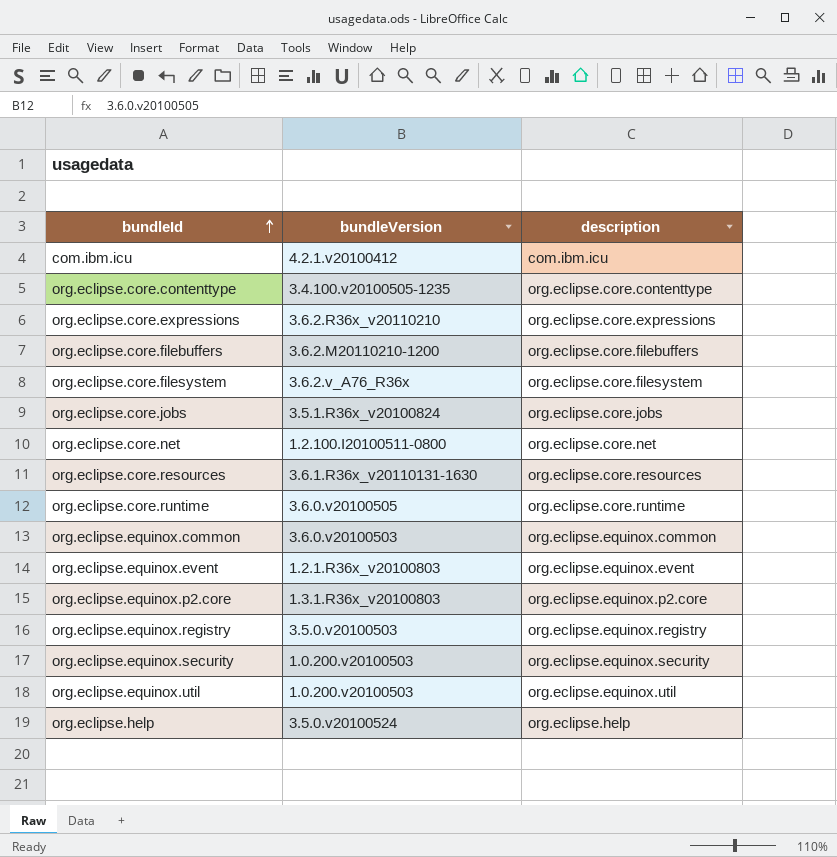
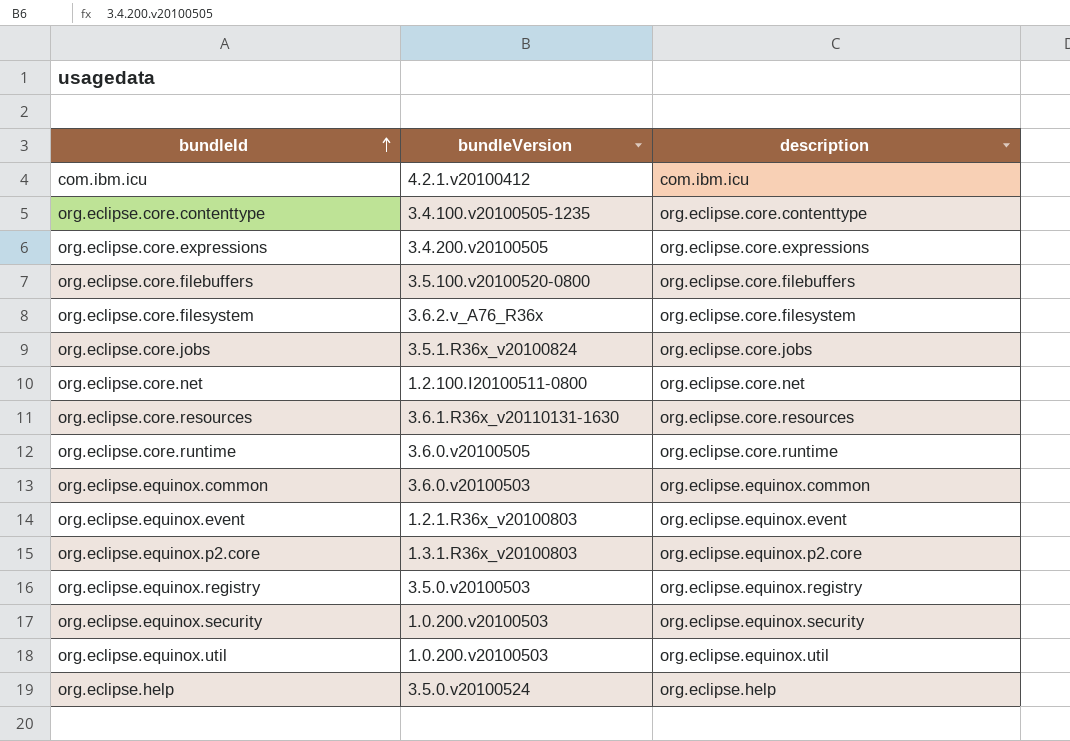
org.eclipse.core.expressions | bundleVersion: 3.6.2.R36x_v20110210 -> 3.4.200.v20100505
org.eclipse.core.filebuffers | bundleVersion: 3.6.2.M20110210-1200 -> 3.5.100.v20100520-0800

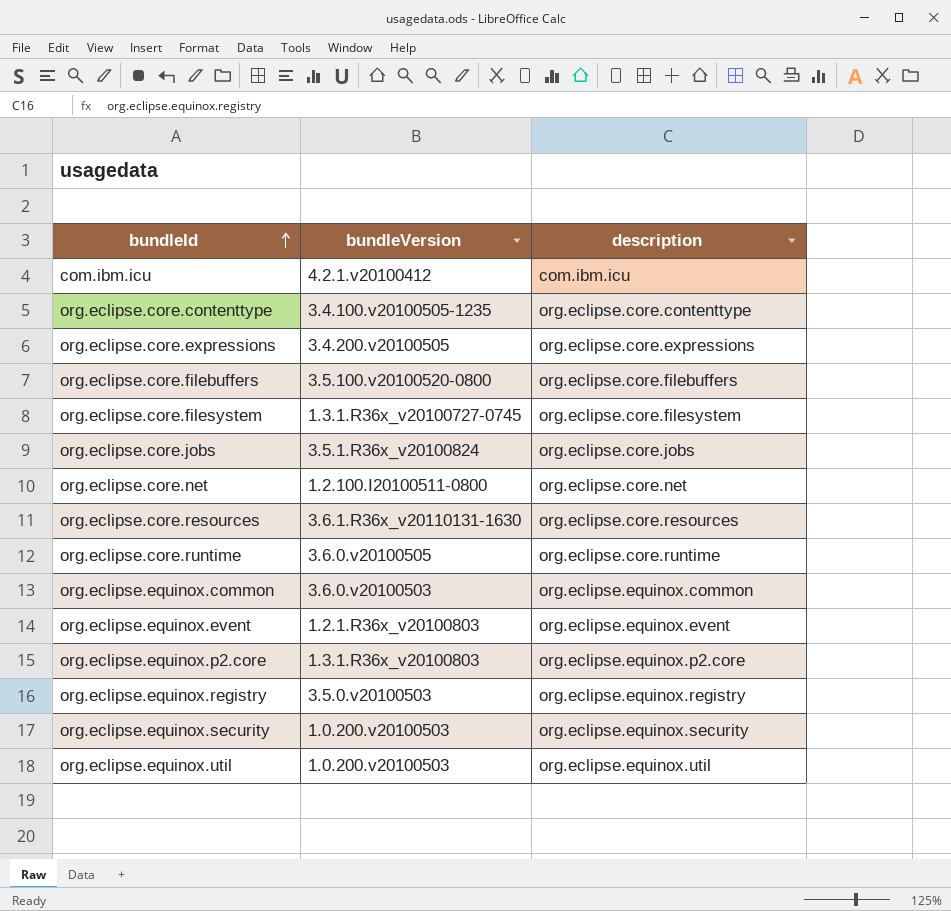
row org.eclipse.help: 3.5.0.v20100524 | org.eclipse.help -> none
org.eclipse.core.filesystem | bundleVersion: 3.6.2.v_A76_R36x -> 1.3.1.R36x_v20100727-0745

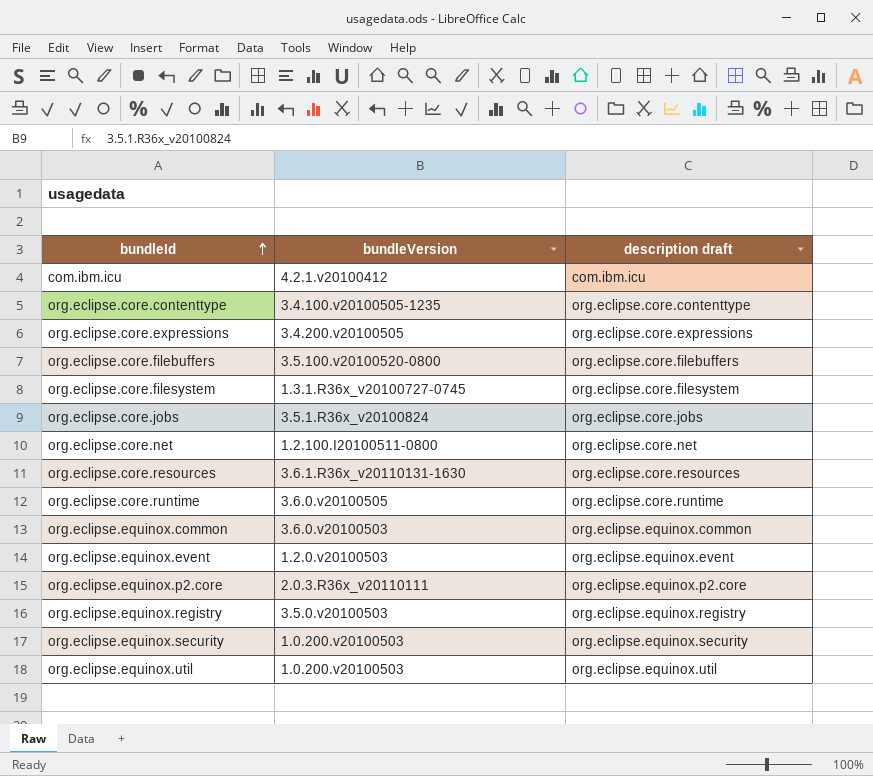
column name: description -> description draft
org.eclipse.equinox.event | bundleVersion: 1.2.1.R36x_v20100803 -> 1.2.0.v20100503
org.eclipse.equinox.p2.core | bundleVersion: 1.3.1.R36x_v20100803 -> 2.0.3.R36x_v20110111

